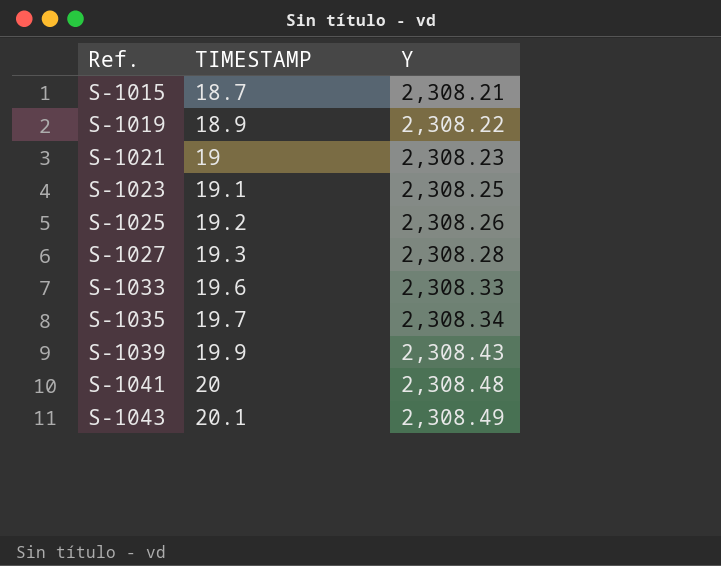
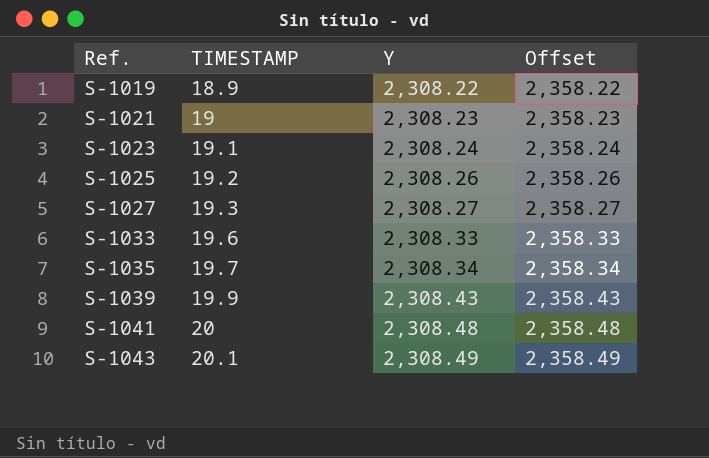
column Offset | formula: none -> [Y] + 50
row S-1015: 18.7 | 2,308.21 -> none
S-1023 | Y: 2,308.25 -> 2,308.24
S-1027 | Y: 2,308.28 -> 2,308.27

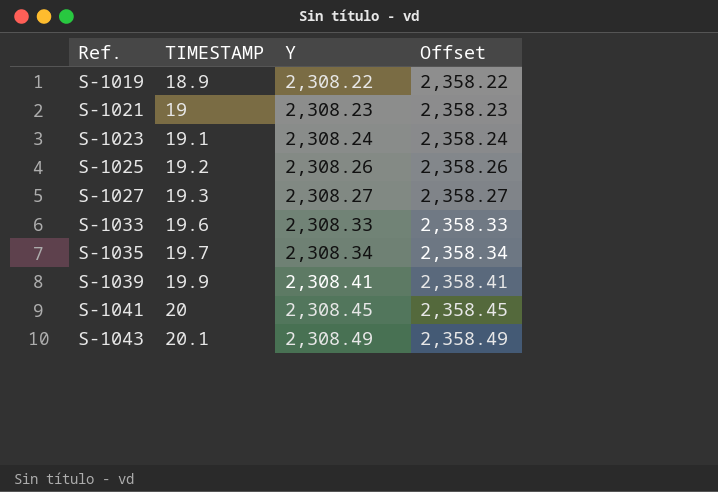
S-1039 | Y: 2,308.43 -> 2,308.41
S-1039 | Offset: 2,358.43 -> 2,358.41
S-1041 | Y: 2,308.48 -> 2,308.45
S-1041 | Offset: 2,358.48 -> 2,358.45

